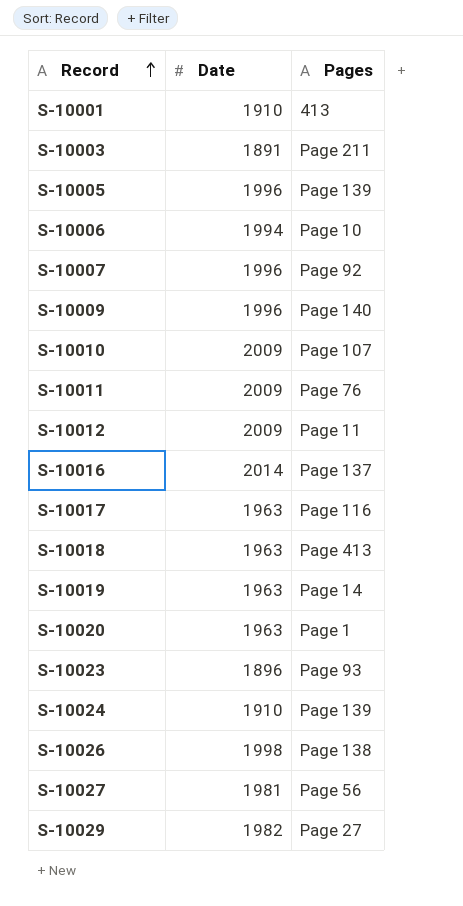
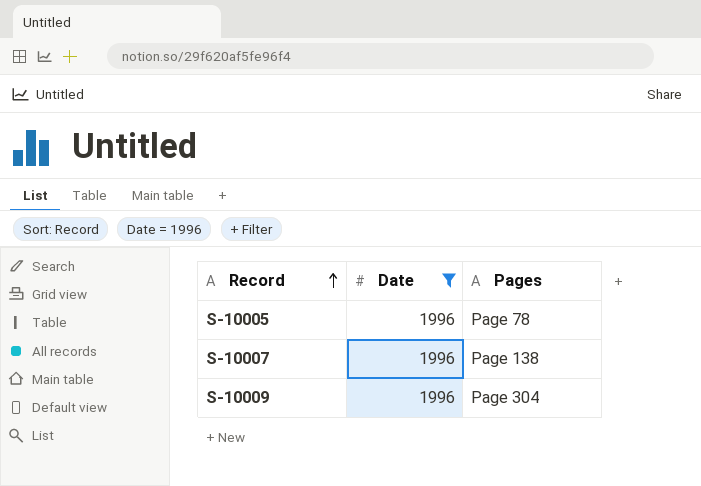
filter: none -> Date = 1996
S-10005 | Pages: Page 139 -> Page 78
S-10007 | Pages: Page 92 -> Page 138
S-10009 | Pages: Page 140 -> Page 304

